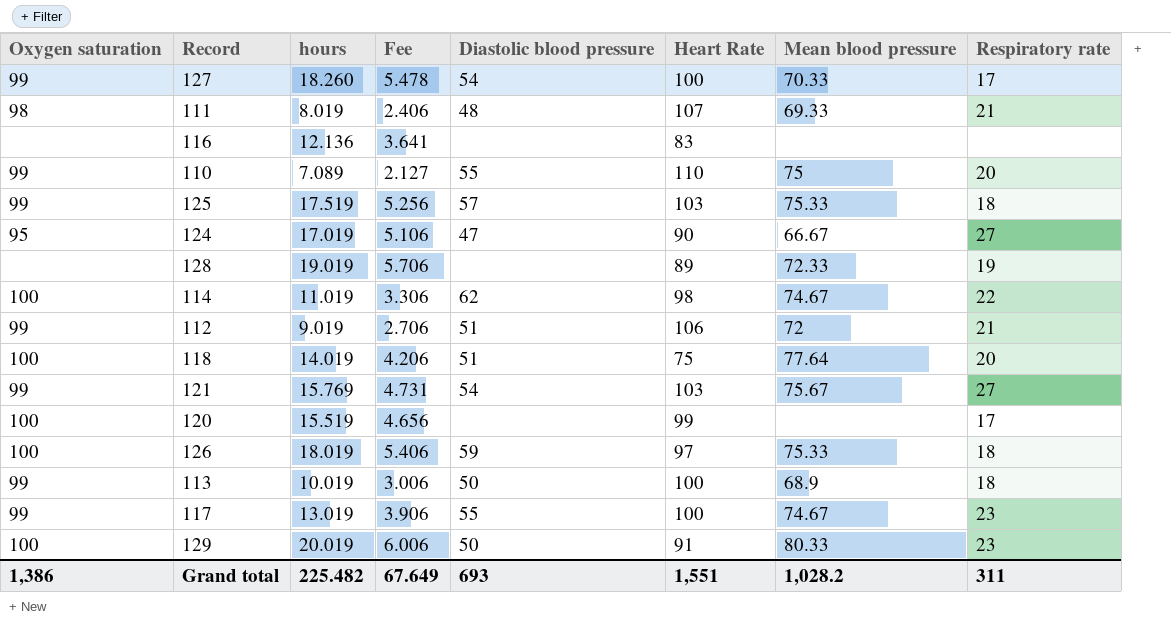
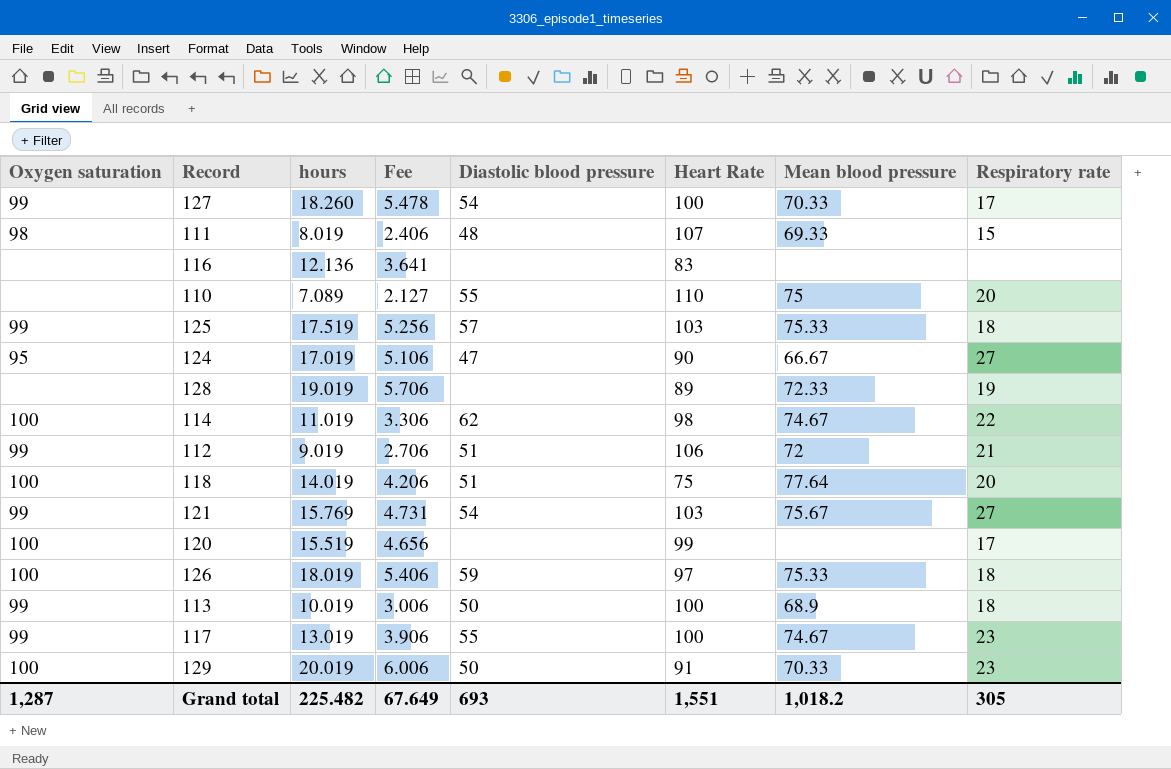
111 | Respiratory rate: 21 -> 15
110 | Oxygen saturation: 99 -> none
129 | Mean blood pressure: 80.33 -> 70.33
Grand total | Oxygen saturation: 1,386 -> 1,287
Grand total | Mean blood pressure: 1,028.2 -> 1,018.2
Grand total | Respiratory rate: 311 -> 305

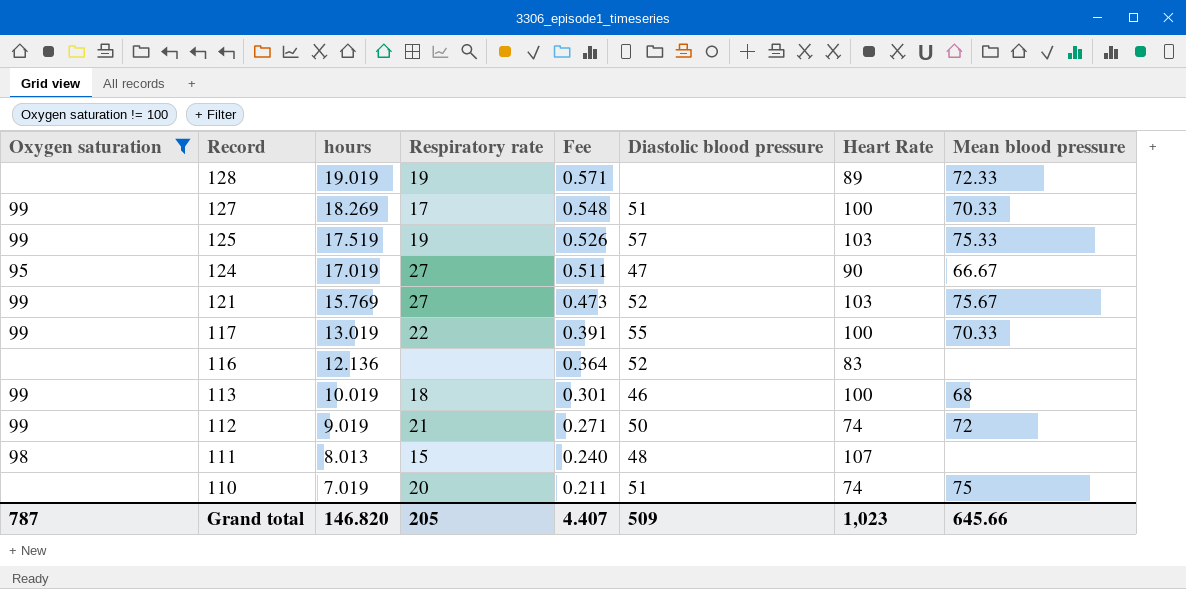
filter: none -> Oxygen saturation != 100
row order: none -> Record descending
column Respiratory rate | position: 8 -> 4
column Fee | formula: [hours] * 0.3 -> [hours] * 0.03
127 | hours: 18.260 -> 18.269
127 | Diastolic blood pressure: 54 -> 51
125 | Respiratory rate: 18 -> 19
121 | Diastolic blood pressure: 54 -> 52
117 | Respiratory rate: 23 -> 22
117 | Mean blood pressure: 74.67 -> 70.33
116 | Diastolic blood pressure: none -> 52
113 | Diastolic blood pressure: 50 -> 46
113 | Mean blood pressure: 68.9 -> 68
112 | Diastolic blood pressure: 51 -> 50
112 | Heart Rate: 106 -> 74
111 | hours: 8.019 -> 8.013
111 | Mean blood pressure: 69.33 -> none
110 | hours: 7.089 -> 7.019
110 | Diastolic blood pressure: 55 -> 51
110 | Heart Rate: 110 -> 74
Grand total | Oxygen saturation: 1,287 -> 787
Grand total | hours: 225.482 -> 146.820
Grand total | Respiratory rate: 305 -> 205
Grand total | Fee: 67.649 -> 4.407
Grand total | Diastolic blood pressure: 693 -> 509
Grand total | Heart Rate: 1,551 -> 1,023
Grand total | Mean blood pressure: 1,018.2 -> 645.66

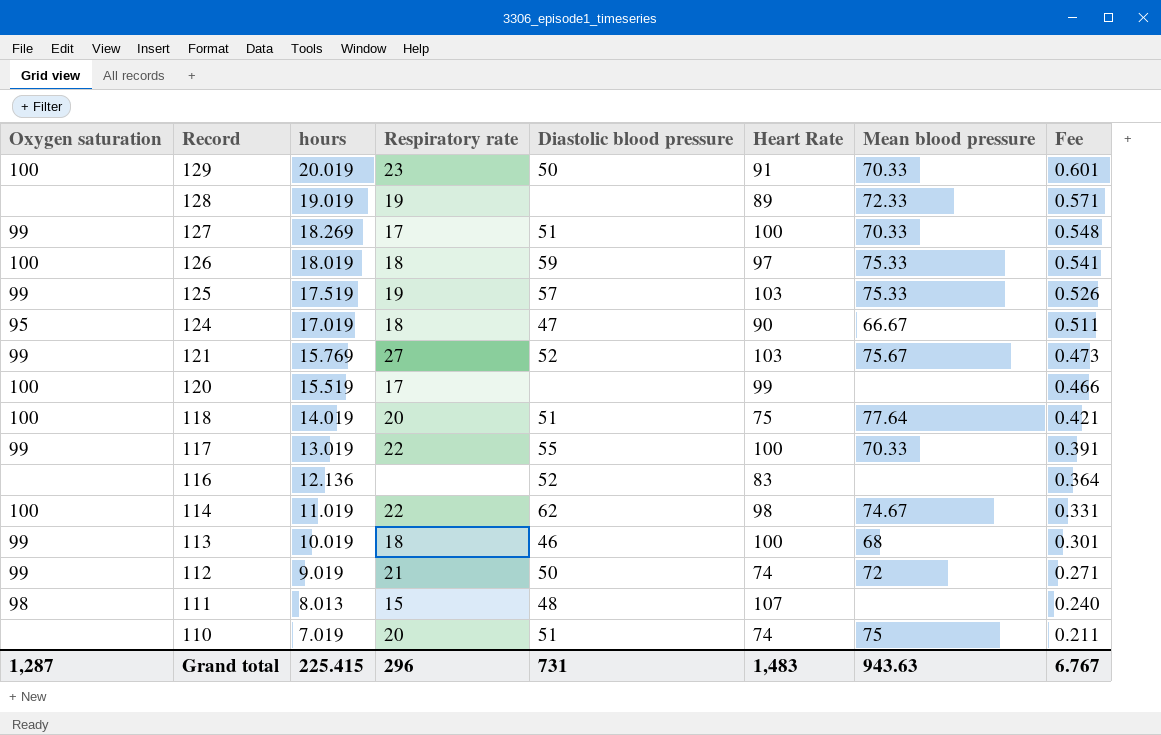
filter: Oxygen saturation != 100 -> none
column Fee | position: 5 -> 8
124 | Respiratory rate: 27 -> 18
Grand total | Oxygen saturation: 787 -> 1,287
Grand total | hours: 146.820 -> 225.415
Grand total | Respiratory rate: 205 -> 296
Grand total | Diastolic blood pressure: 509 -> 731
Grand total | Heart Rate: 1,023 -> 1,483
Grand total | Mean blood pressure: 645.66 -> 943.63
Grand total | Fee: 4.407 -> 6.767

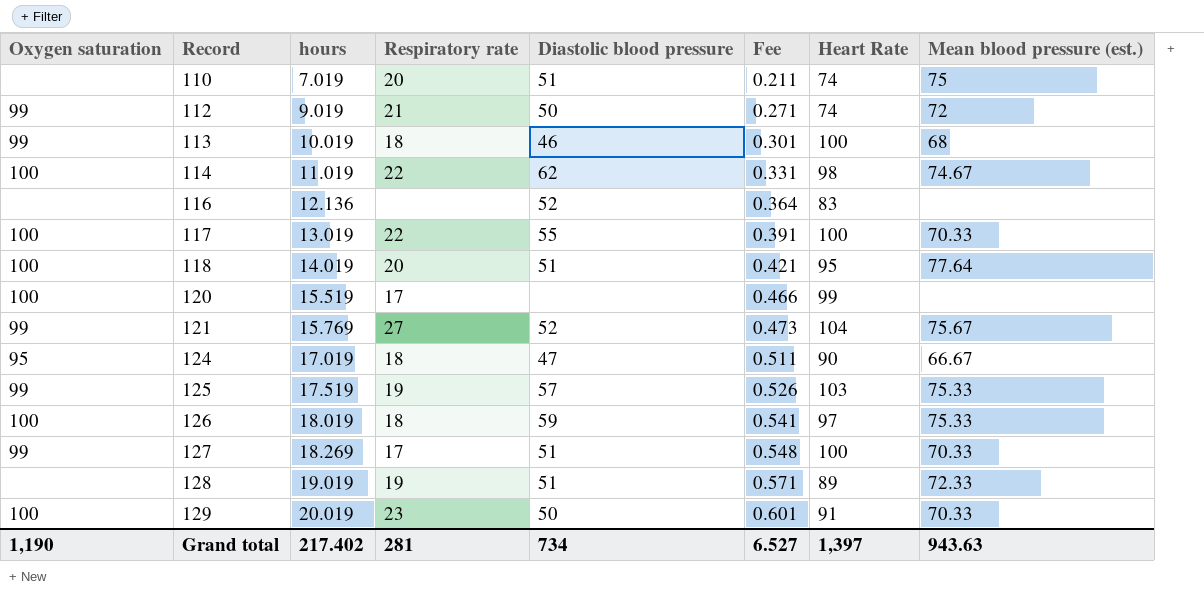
row order: Record descending -> Record ascending
column Fee | position: 8 -> 6
column name: Mean blood pressure -> Mean blood pressure (est.)
row 111: 98 | 8.013 | 15 | 48 | 107 | none | 0.240 -> none
117 | Oxygen saturation: 99 -> 100
118 | Heart Rate: 75 -> 95
121 | Heart Rate: 103 -> 104
128 | Diastolic blood pressure: none -> 51
Grand total | Oxygen saturation: 1,287 -> 1,190
Grand total | hours: 225.415 -> 217.402
Grand total | Respiratory rate: 296 -> 281
Grand total | Diastolic blood pressure: 731 -> 734
Grand total | Fee: 6.767 -> 6.527
Grand total | Heart Rate: 1,483 -> 1,397

